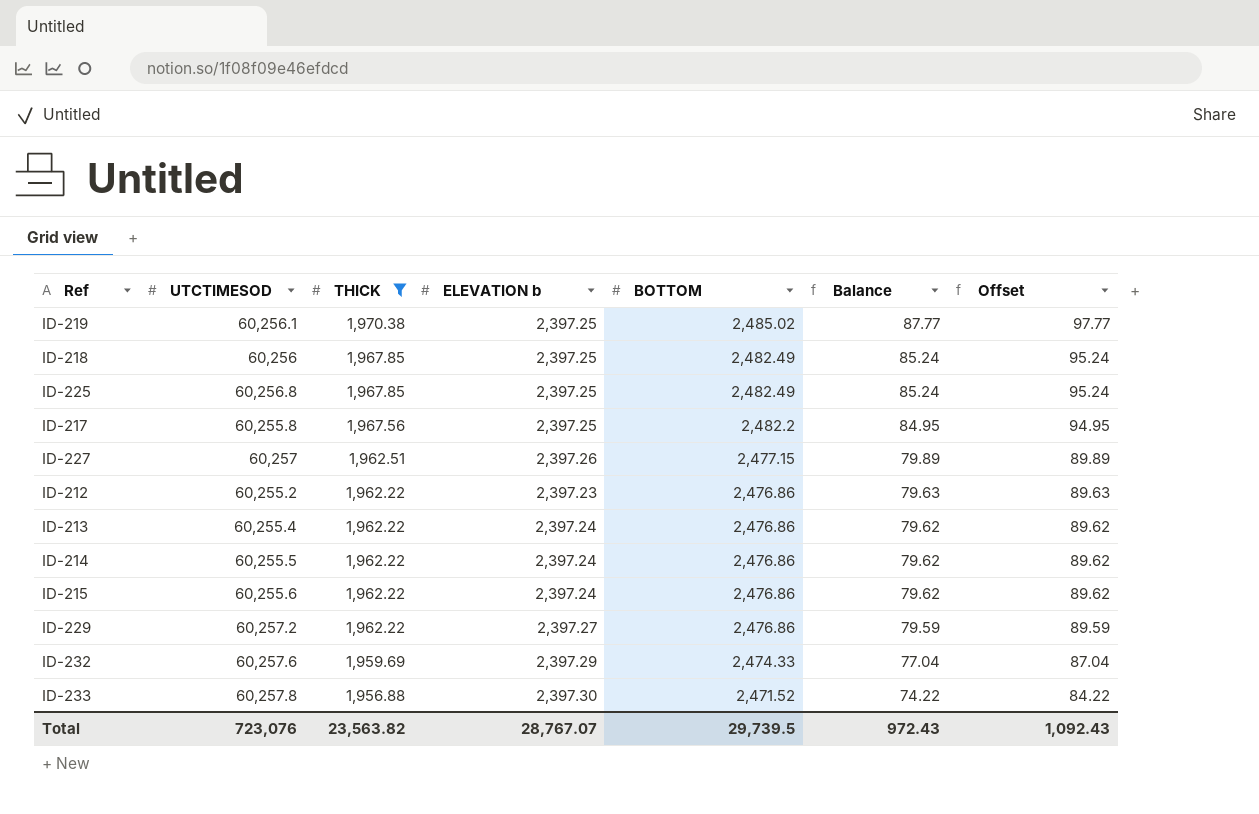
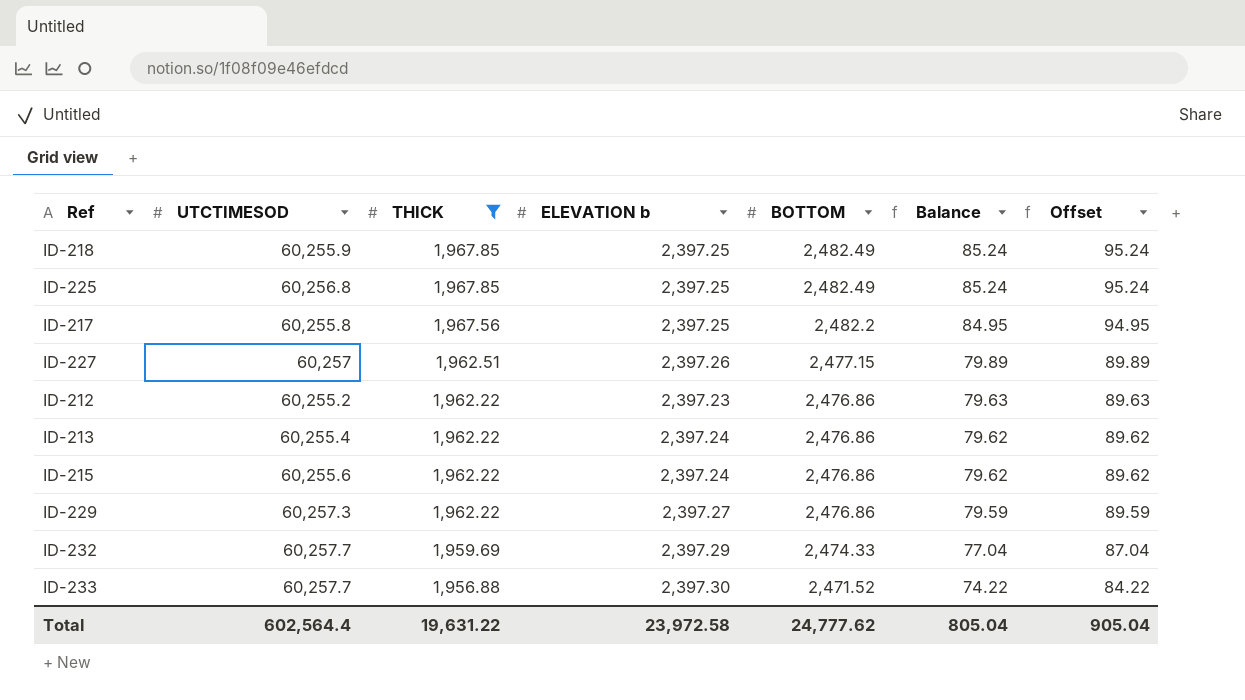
row ID-219: 60,256.1 | 1,970.38 | 2,397.25 | 2,485.02 | 87.77 | 97.77 -> none
row ID-214: 60,255.5 | 1,962.22 | 2,397.24 | 2,476.86 | 79.62 | 89.62 -> none
ID-218 | UTCTIMESOD: 60,256 -> 60,255.9
ID-229 | UTCTIMESOD: 60,257.2 -> 60,257.3
ID-232 | UTCTIMESOD: 60,257.6 -> 60,257.7
ID-233 | UTCTIMESOD: 60,257.8 -> 60,257.7
Total | UTCTIMESOD: 723,076 -> 602,564.4
Total | THICK: 23,563.82 -> 19,631.22
Total | ELEVATION b: 28,767.07 -> 23,972.58
Total | BOTTOM: 29,739.5 -> 24,777.62
Total | Balance: 972.43 -> 805.04
Total | Offset: 1,092.43 -> 905.04

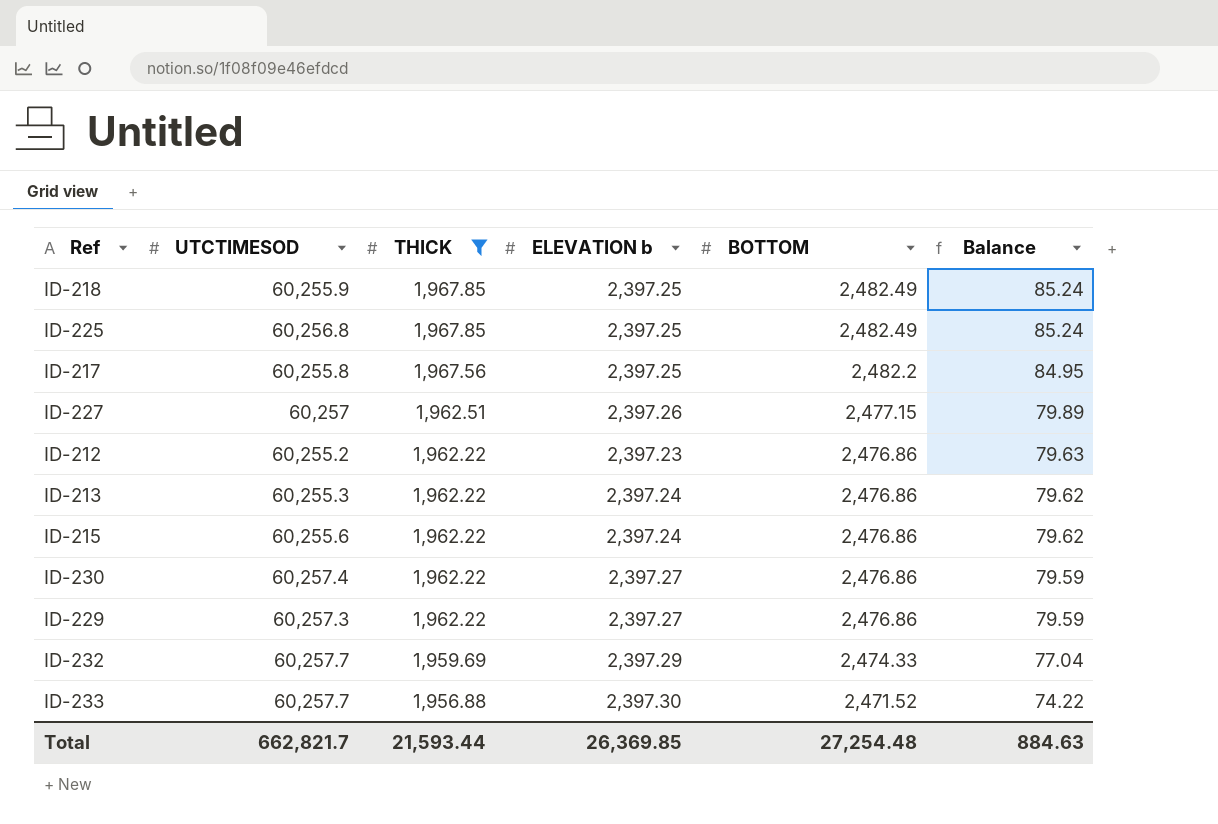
column Offset | formula: [Balance] + 10 -> none
ID-213 | UTCTIMESOD: 60,255.4 -> 60,255.3
row ID-230: none -> 60,257.4 | 1,962.22 | 2,397.27 | 2,476.86 | 79.59
Total | UTCTIMESOD: 602,564.4 -> 662,821.7
Total | THICK: 19,631.22 -> 21,593.44
Total | ELEVATION b: 23,972.58 -> 26,369.85
Total | BOTTOM: 24,777.62 -> 27,254.48
Total | Balance: 805.04 -> 884.63

